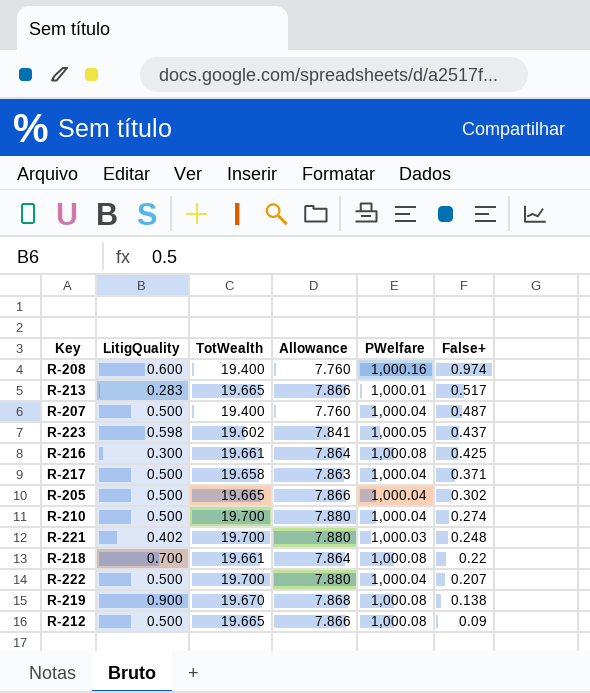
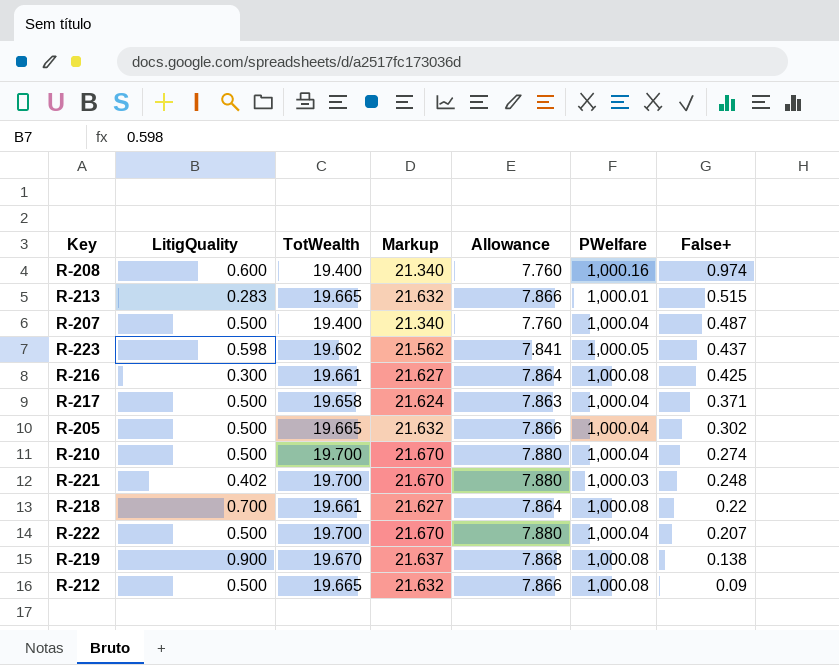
column Markup | formula: none -> [TotWealth] * 1.1
R-213 | False+: 0.517 -> 0.515

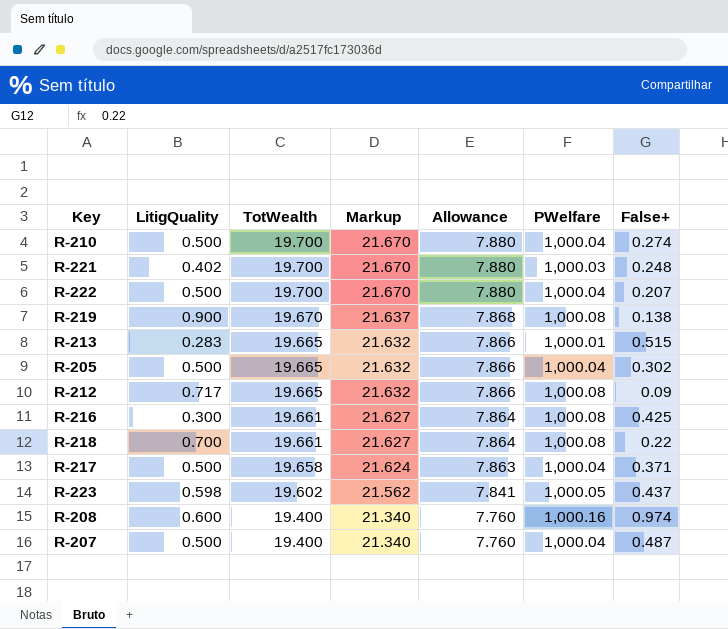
row order: False+ descending -> TotWealth descending
R-212 | LitigQuality: 0.500 -> 0.717

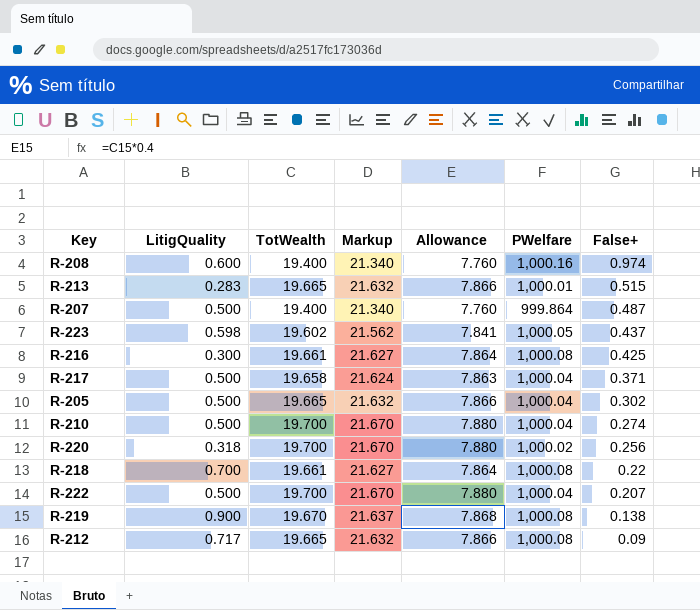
row order: TotWealth descending -> False+ descending
row R-221: 0.402 | 19.700 | 21.670 | 7.880 | 1,000.03 | 0.248 -> none
R-207 | PWelfare: 1,000.04 -> 999.864
row R-220: none -> 0.318 | 19.700 | 21.670 | 7.880 | 1,000.02 | 0.256

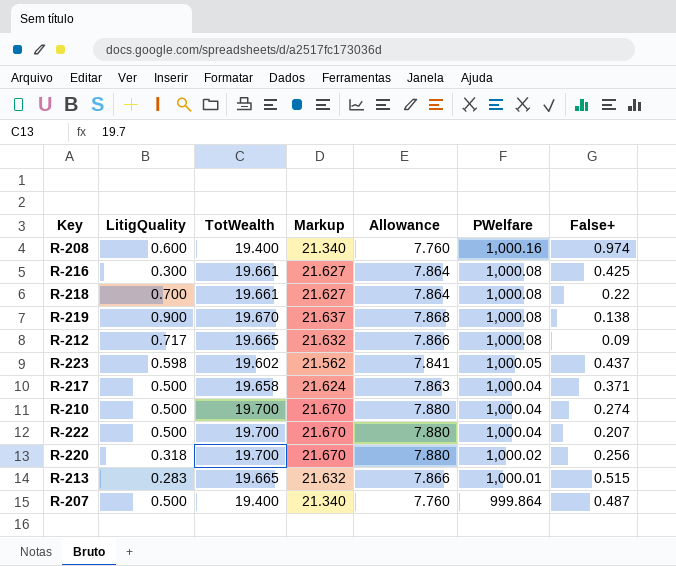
row order: False+ descending -> PWelfare descending
row R-205: 0.500 | 19.665 | 21.632 | 7.866 | 1,000.04 | 0.302 -> none

